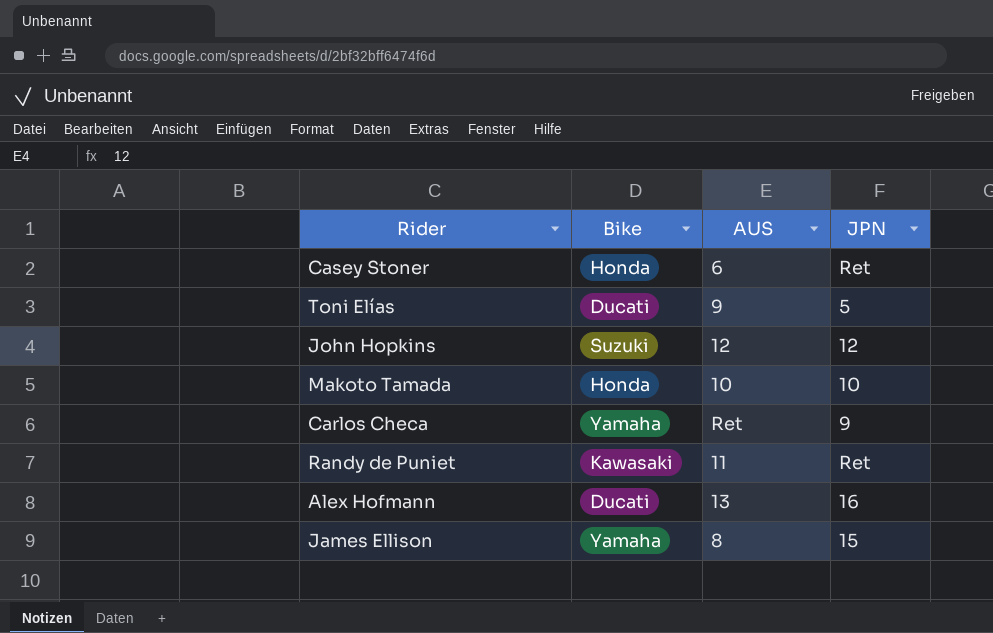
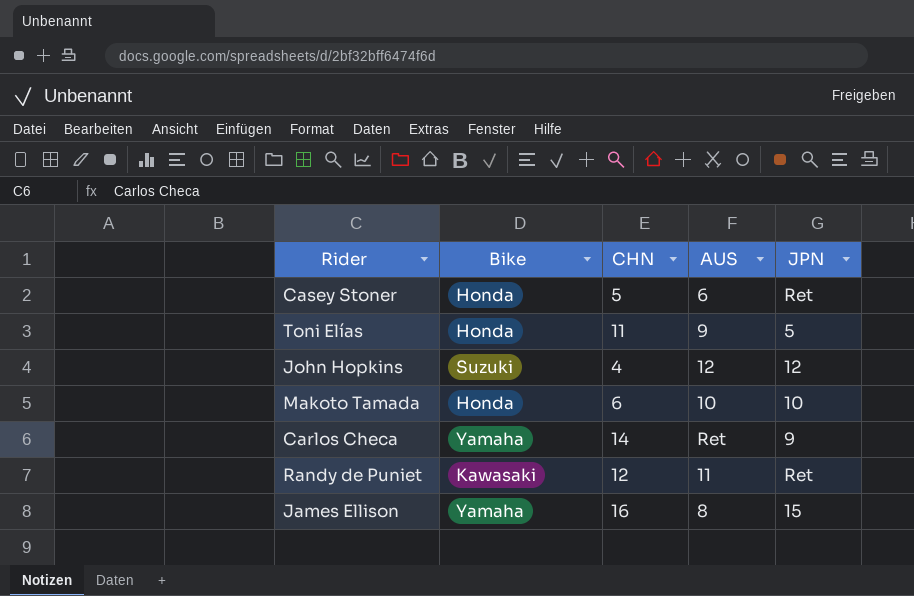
column CHN | position: none -> 3
row Alex Hofmann: Ducati | 13 | 16 -> none
Toni Elías | Bike: Ducati -> Honda

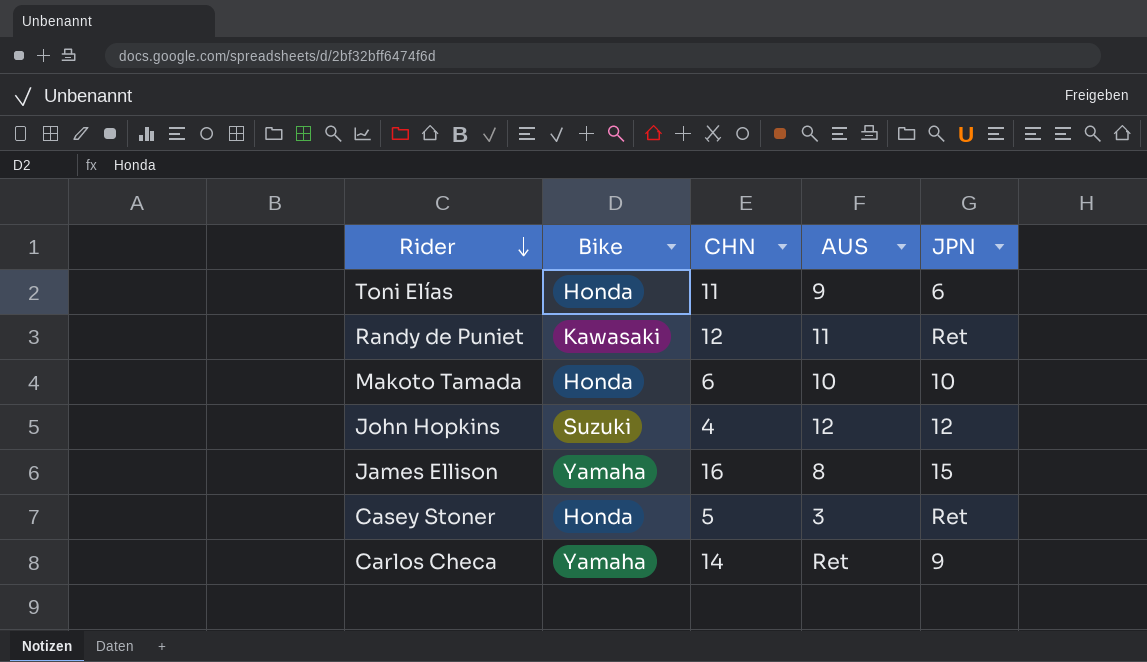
row order: none -> Rider descending
Toni Elías | JPN: 5 -> 6
Casey Stoner | AUS: 6 -> 3

